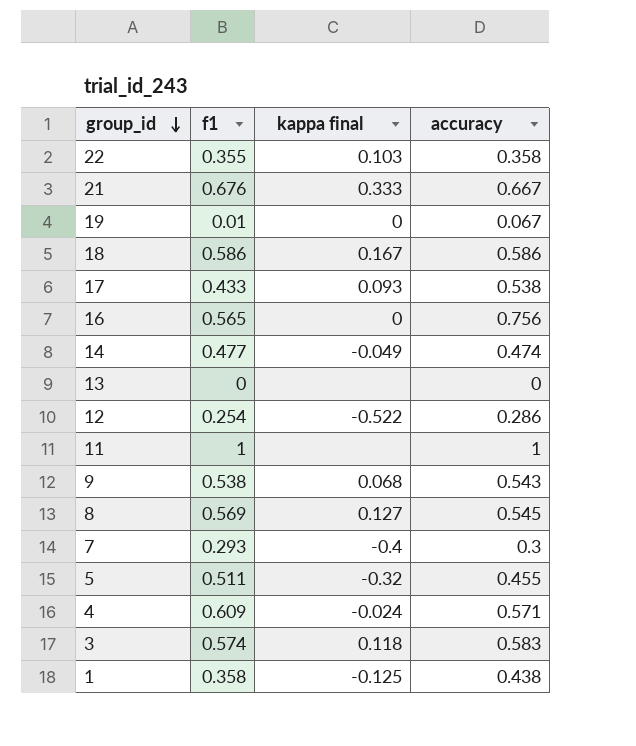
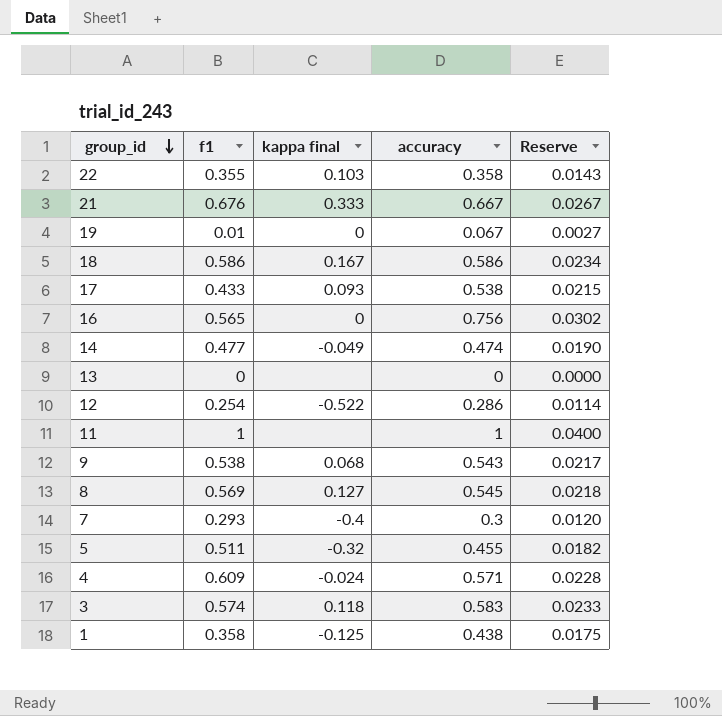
column Reserve | formula: none -> [accuracy] * 0.04

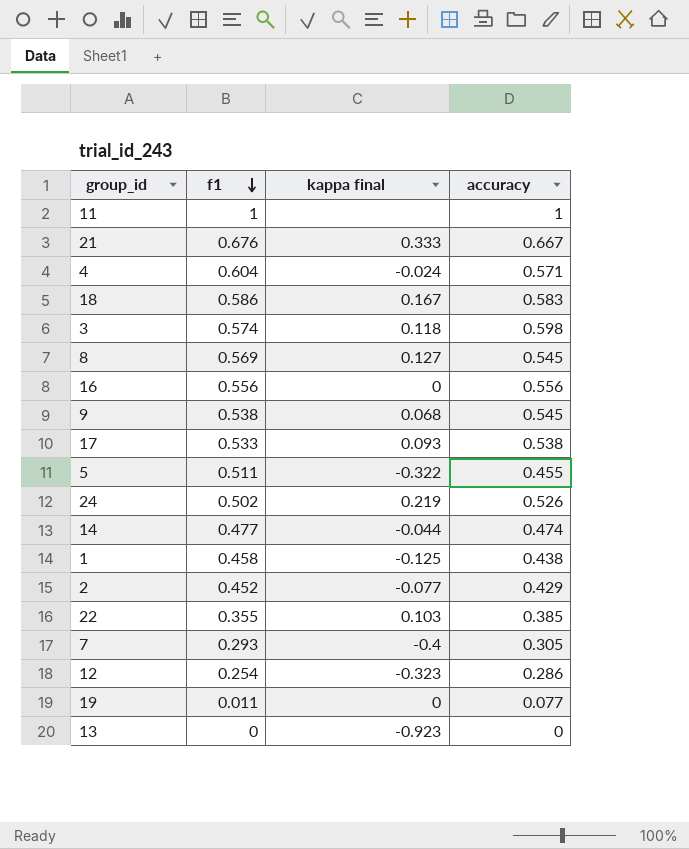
row order: group_id descending -> f1 descending
column Reserve | formula: [accuracy] * 0.04 -> none
4 | f1: 0.609 -> 0.604
18 | accuracy: 0.586 -> 0.583
3 | accuracy: 0.583 -> 0.598
16 | f1: 0.565 -> 0.556
16 | accuracy: 0.756 -> 0.556
9 | accuracy: 0.543 -> 0.545
17 | f1: 0.433 -> 0.533
5 | kappa final: -0.32 -> -0.322
row 24: none -> 0.502 | 0.219 | 0.526
14 | kappa final: -0.049 -> -0.044
1 | f1: 0.358 -> 0.458
row 2: none -> 0.452 | -0.077 | 0.429
22 | accuracy: 0.358 -> 0.385
7 | accuracy: 0.3 -> 0.305
12 | kappa final: -0.522 -> -0.323
19 | f1: 0.01 -> 0.011
19 | accuracy: 0.067 -> 0.077
13 | kappa final: none -> -0.923

